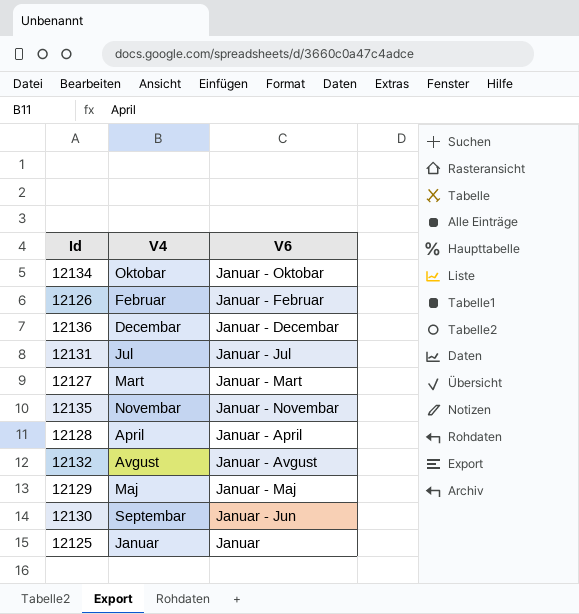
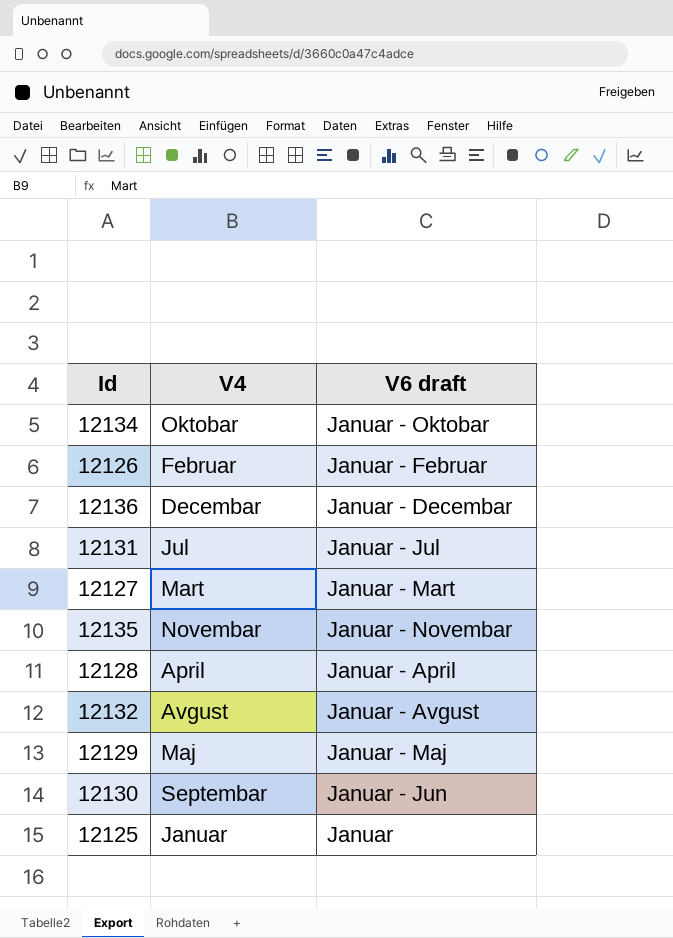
column name: V6 -> V6 draft

